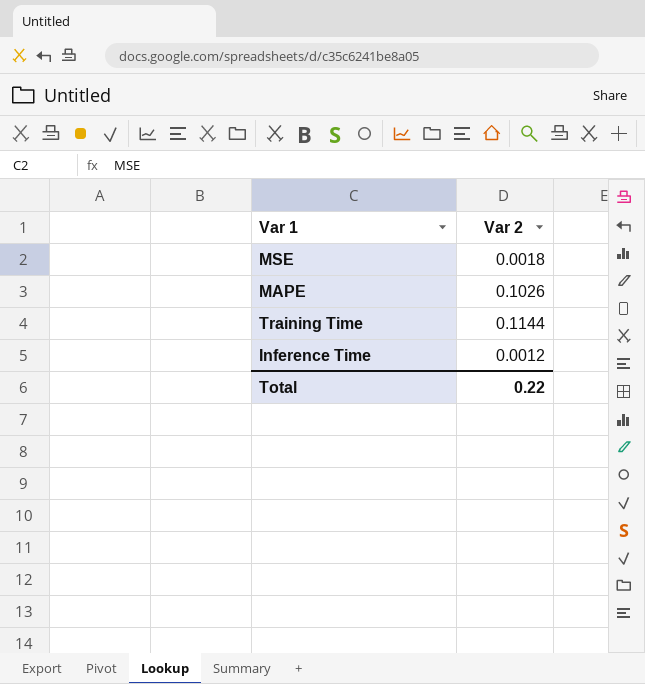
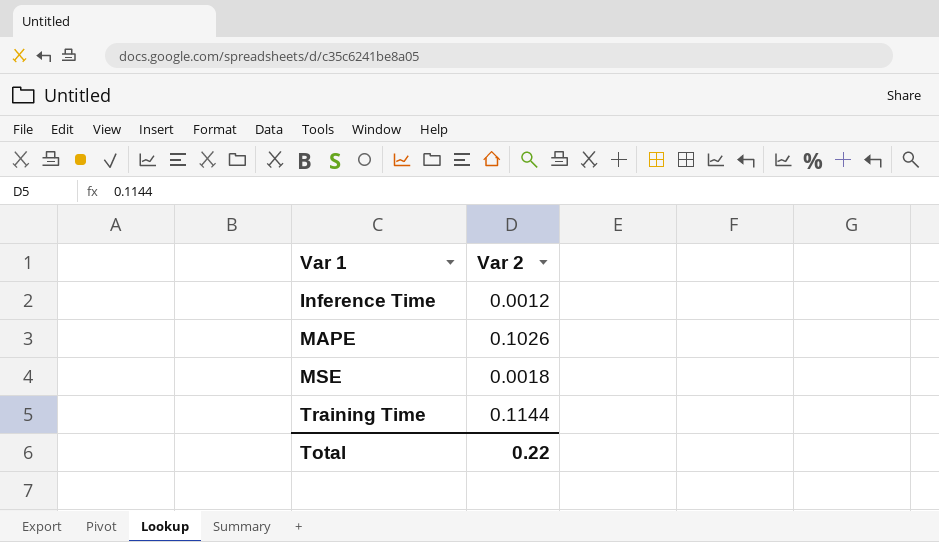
row order: none -> Var 1 ascending

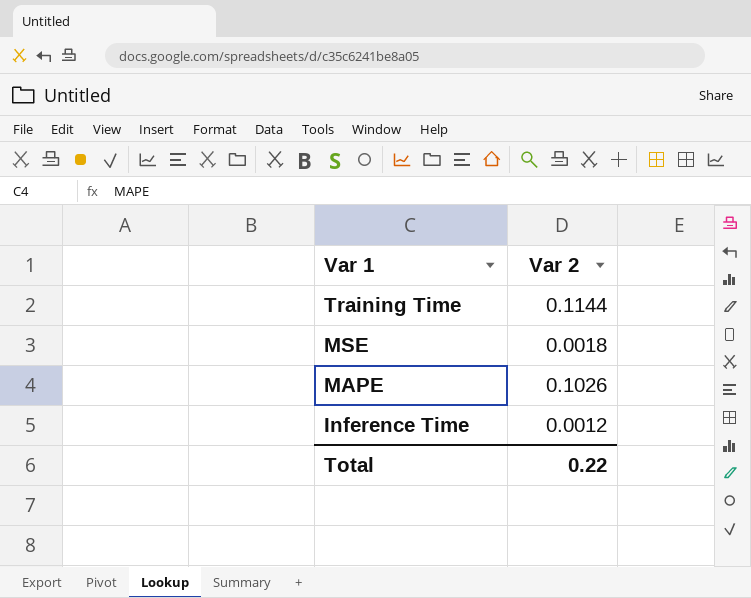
row order: Var 1 ascending -> Var 1 descending

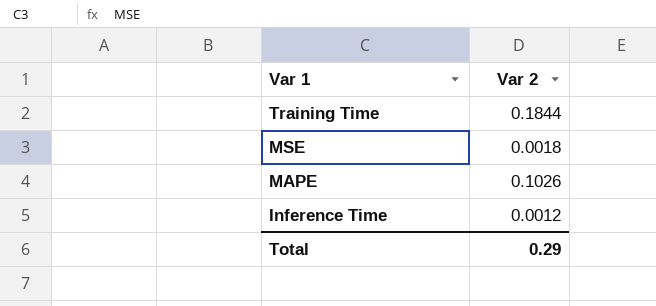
Training Time | Var 2: 0.1144 -> 0.1844
Total | Var 2: 0.22 -> 0.29

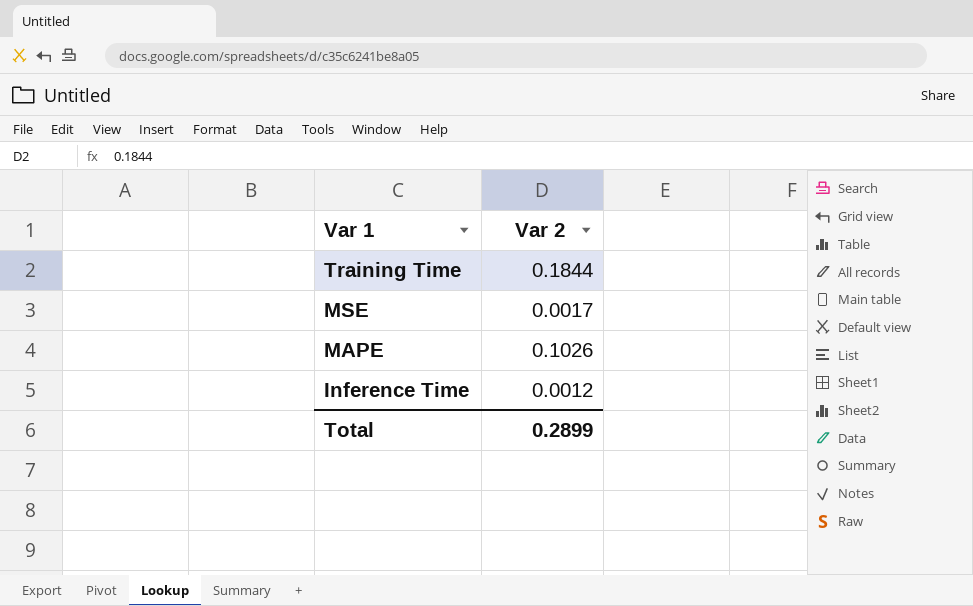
MSE | Var 2: 0.0018 -> 0.0017
Total | Var 2: 0.29 -> 0.2899

